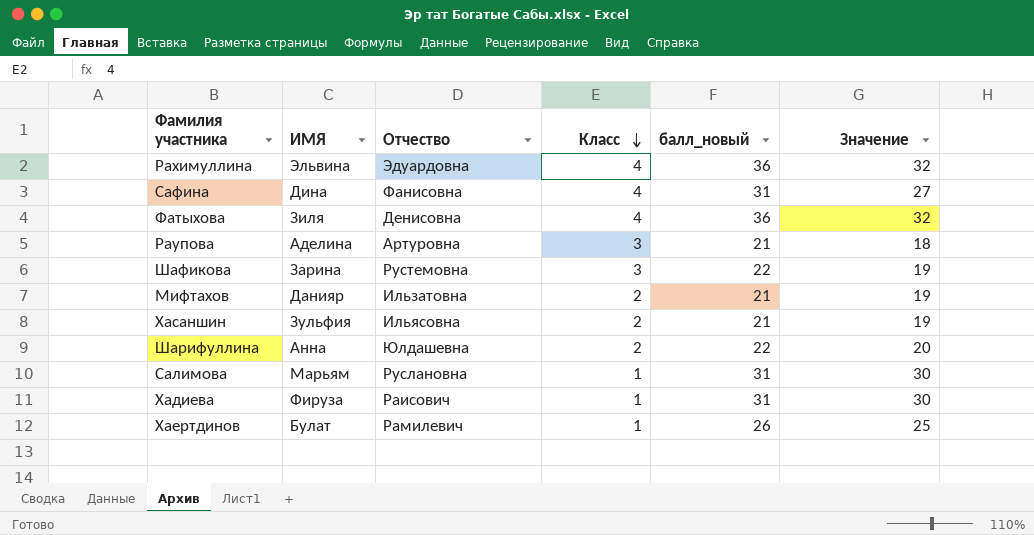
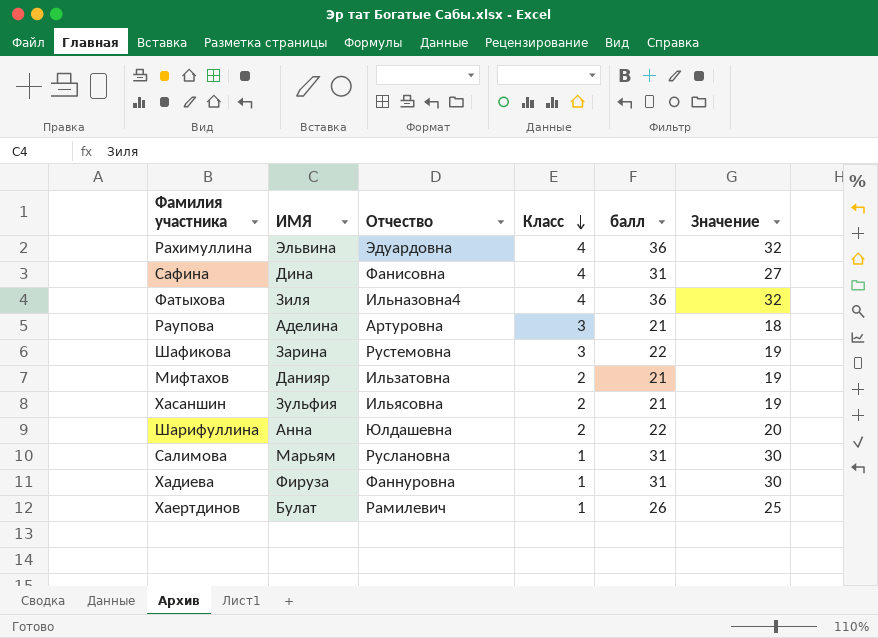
column name: балл_новый -> балл
Фатыхова | Отчество: Денисовна -> Ильназовна4
Хадиева | Отчество: Раисович -> Фаннуровна

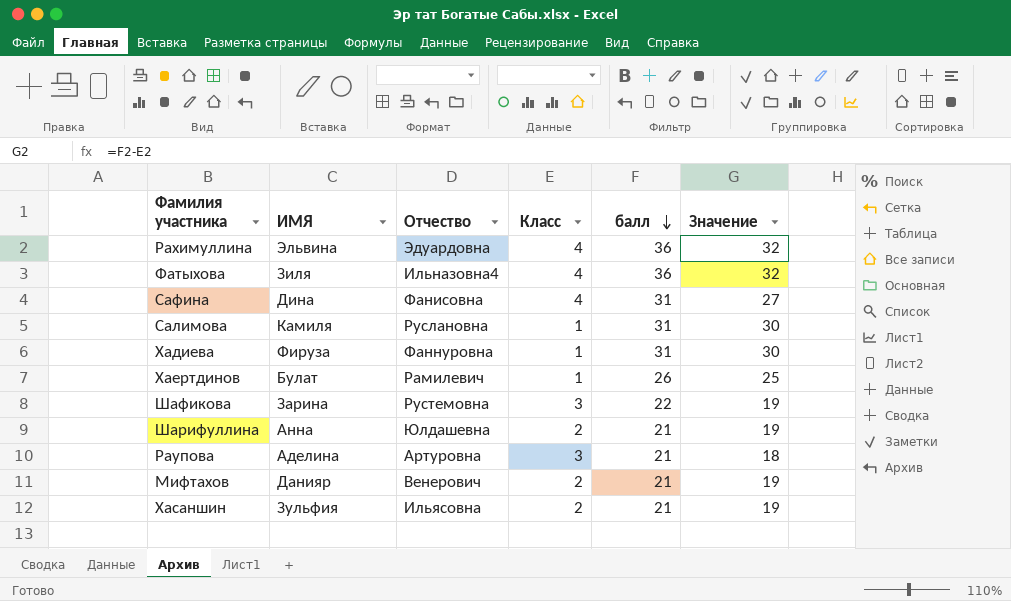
row order: Класс descending -> балл descending
Салимова | ИМЯ: Марьям -> Камиля
Шарифуллина | балл: 22 -> 21
Шарифуллина | Значение: 20 -> 19
Мифтахов | Отчество: Ильзатовна -> Венерович

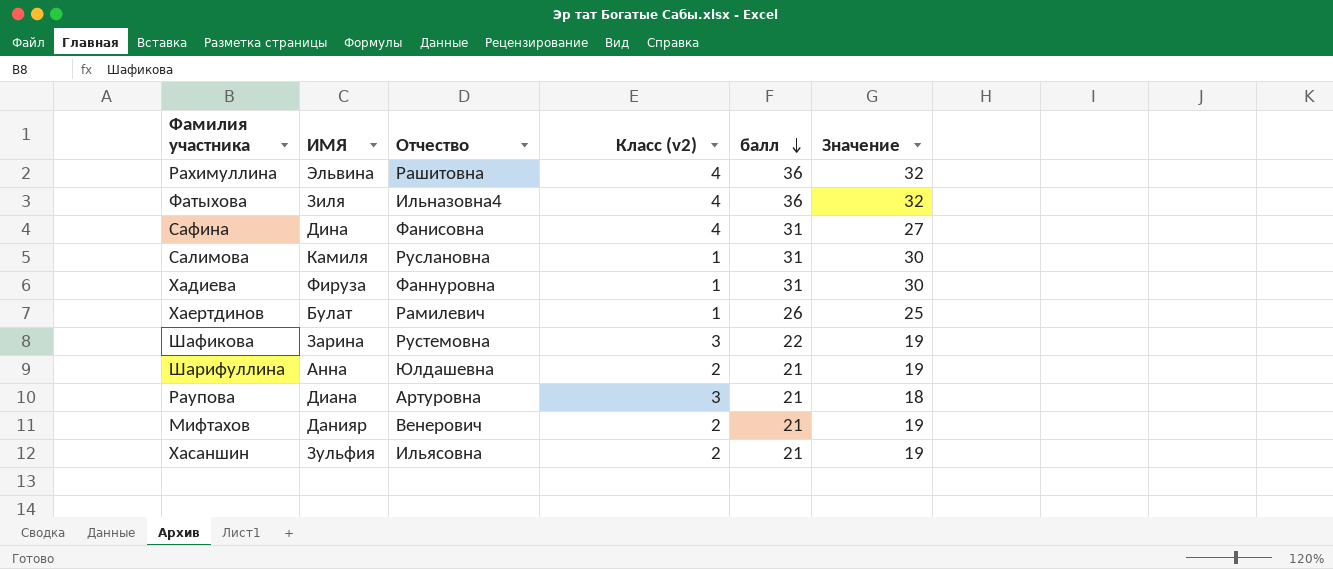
column name: Класс -> Класс (v2)
Рахимуллина | Отчество: Эдуардовна -> Рашитовна
Раупова | ИМЯ: Аделина -> Диана

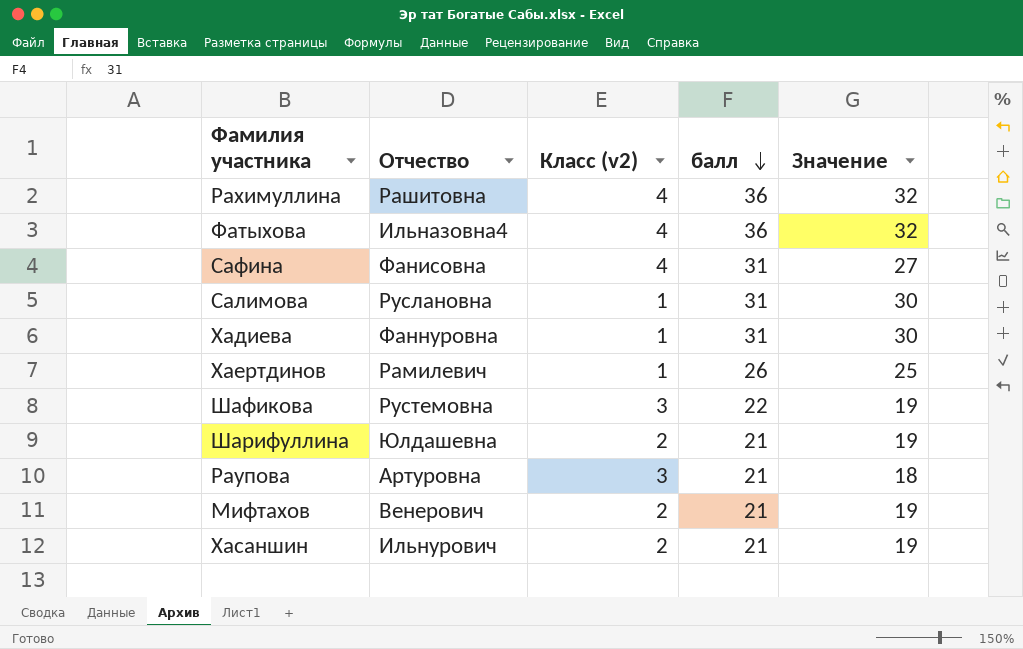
column ИМЯ | position: 2 -> none
Хасаншин | Отчество: Ильясовна -> Ильнурович

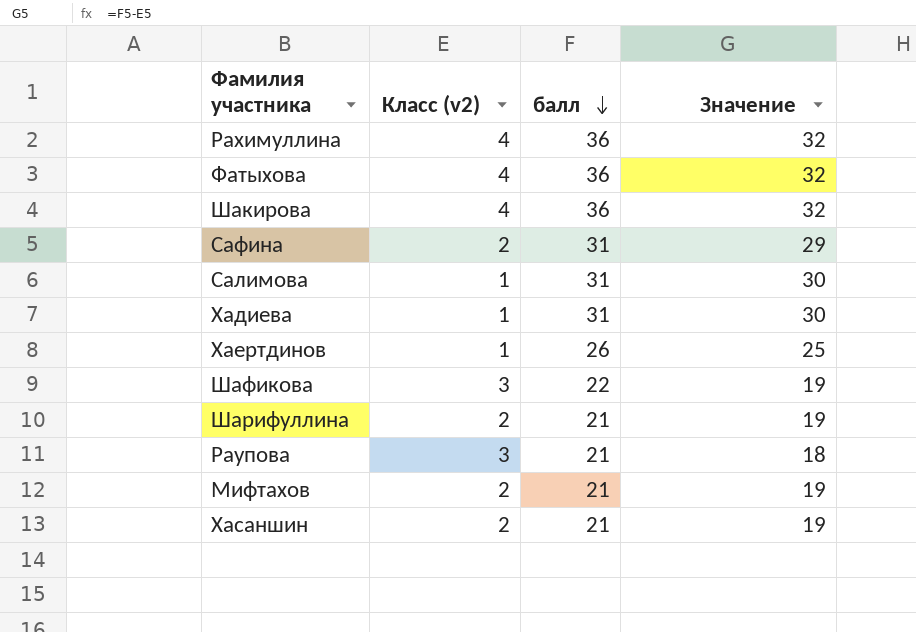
column Отчество | position: 2 -> none
row Шакирова: none -> 4 | 36 | 32
Сафина | Класс (v2): 4 -> 2
Сафина | Значение: 27 -> 29

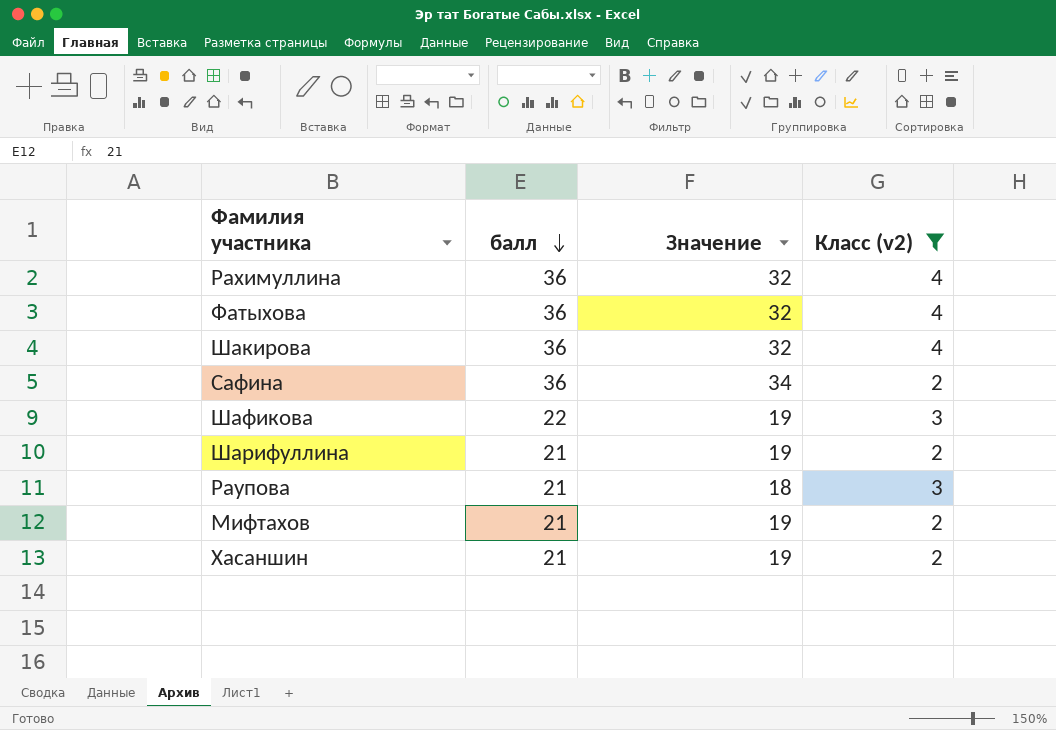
filter: none -> Класс (v2) != 1
column Класс (v2) | position: 2 -> 4
Сафина | балл: 31 -> 36
Сафина | Значение: 29 -> 34

